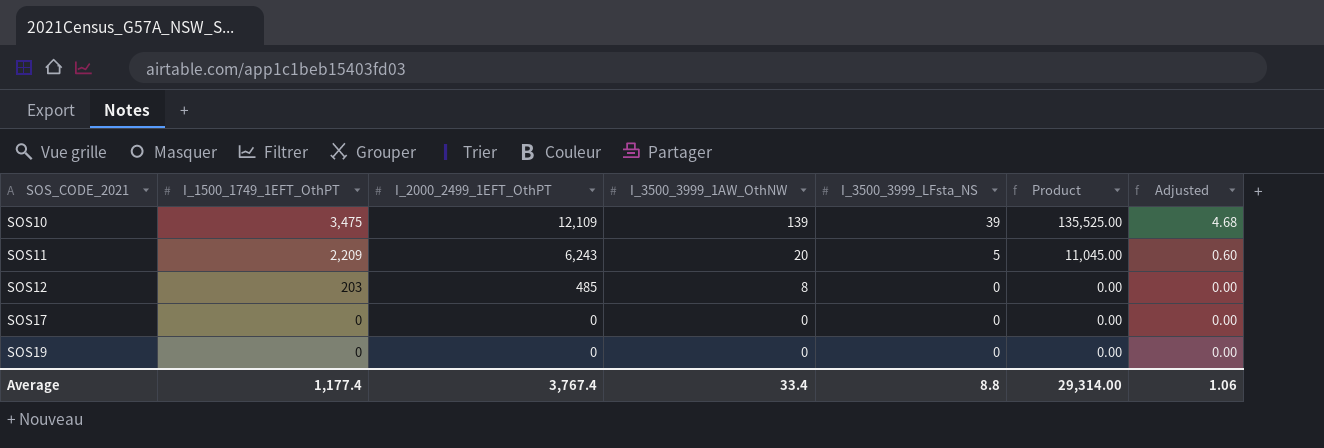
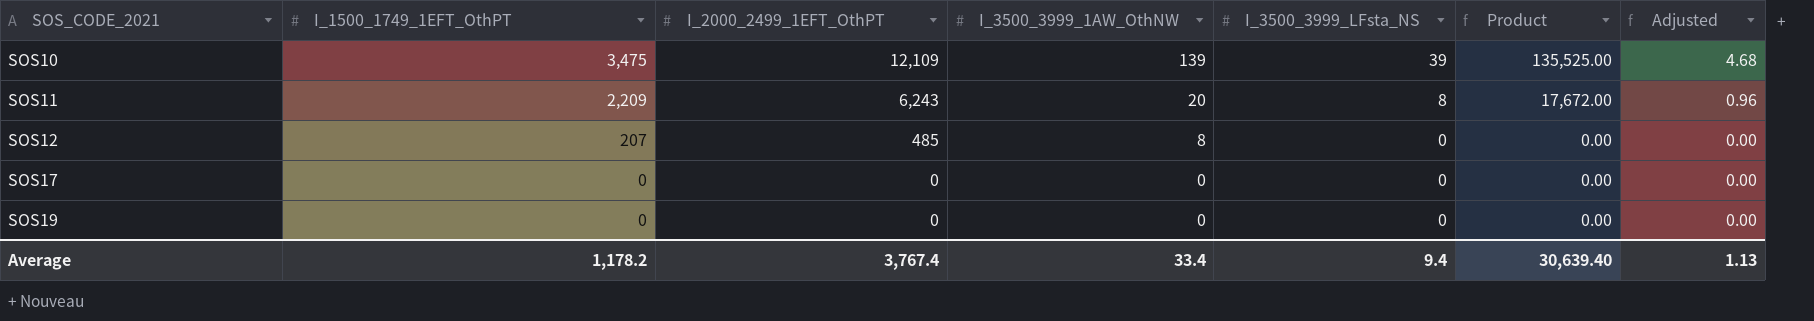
SOS11 | I_3500_3999_LFsta_NS: 5 -> 8
SOS11 | Product: 11,045.00 -> 17,672.00
SOS11 | Adjusted: 0.60 -> 0.96
SOS12 | I_1500_1749_1EFT_OthPT: 203 -> 207
Average | I_1500_1749_1EFT_OthPT: 1,177.4 -> 1,178.2
Average | I_3500_3999_LFsta_NS: 8.8 -> 9.4
Average | Product: 29,314.00 -> 30,639.40
Average | Adjusted: 1.06 -> 1.13

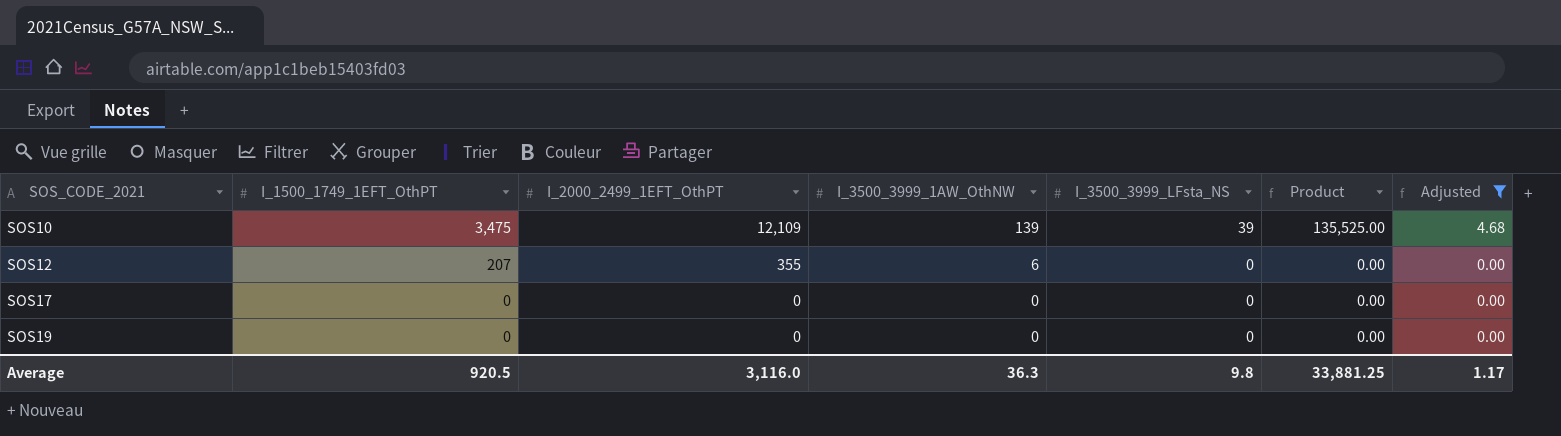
filter: none -> Adjusted != 0.96
SOS12 | I_2000_2499_1EFT_OthPT: 485 -> 355
SOS12 | I_3500_3999_1AW_OthNW: 8 -> 6
Average | I_1500_1749_1EFT_OthPT: 1,178.2 -> 920.5
Average | I_2000_2499_1EFT_OthPT: 3,767.4 -> 3,116.0
Average | I_3500_3999_1AW_OthNW: 33.4 -> 36.3
Average | I_3500_3999_LFsta_NS: 9.4 -> 9.8
Average | Product: 30,639.40 -> 33,881.25
Average | Adjusted: 1.13 -> 1.17

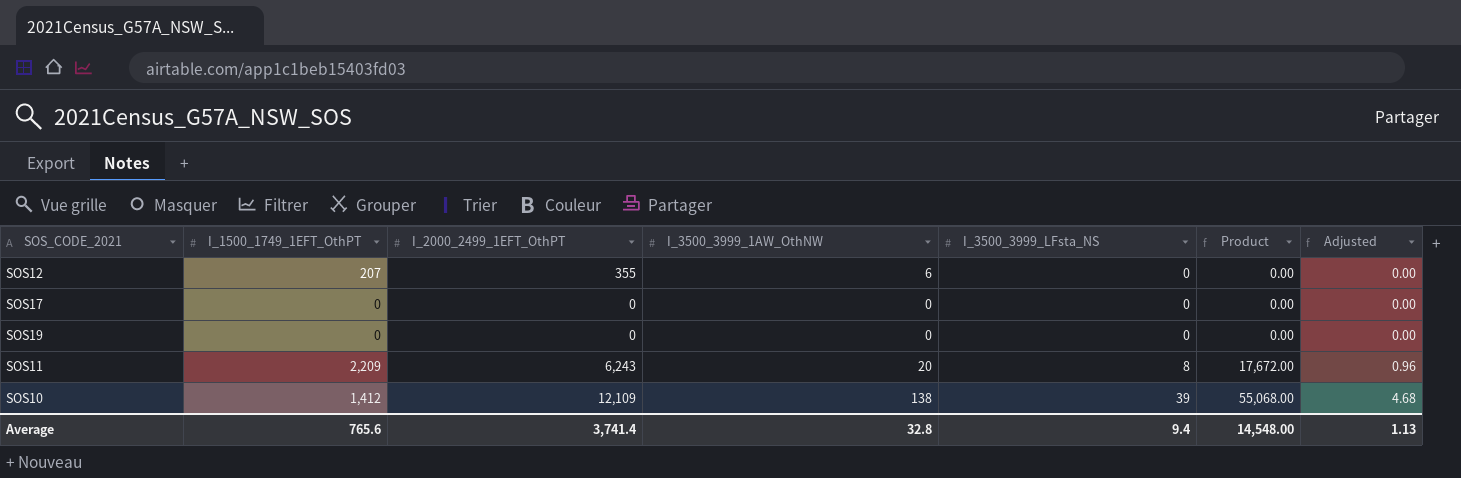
filter: Adjusted != 0.96 -> none
row order: SOS_CODE_2021 ascending -> I_3500_3999_LFsta_NS ascending
SOS10 | I_1500_1749_1EFT_OthPT: 3,475 -> 1,412
SOS10 | I_3500_3999_1AW_OthNW: 139 -> 138
SOS10 | Product: 135,525.00 -> 55,068.00
Average | I_1500_1749_1EFT_OthPT: 920.5 -> 765.6
Average | I_2000_2499_1EFT_OthPT: 3,116.0 -> 3,741.4
Average | I_3500_3999_1AW_OthNW: 36.3 -> 32.8
Average | I_3500_3999_LFsta_NS: 9.8 -> 9.4
Average | Product: 33,881.25 -> 14,548.00
Average | Adjusted: 1.17 -> 1.13

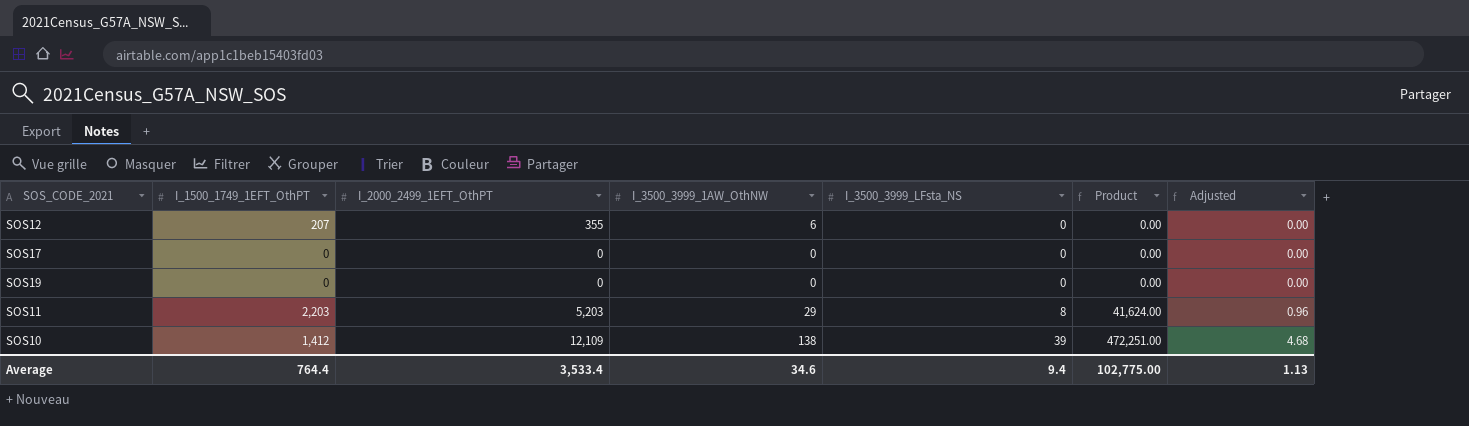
column Product | formula: [I_1500_1749_1EFT_OthPT] * [I_3500_3999_LFsta_NS] -> [I_2000_2499_1EFT_OthPT] * [I_3500_3999_LFsta_NS]
SOS11 | I_1500_1749_1EFT_OthPT: 2,209 -> 2,203
SOS11 | I_2000_2499_1EFT_OthPT: 6,243 -> 5,203
SOS11 | I_3500_3999_1AW_OthNW: 20 -> 29
Average | I_1500_1749_1EFT_OthPT: 765.6 -> 764.4
Average | I_2000_2499_1EFT_OthPT: 3,741.4 -> 3,533.4
Average | I_3500_3999_1AW_OthNW: 32.8 -> 34.6
Average | Product: 14,548.00 -> 102,775.00

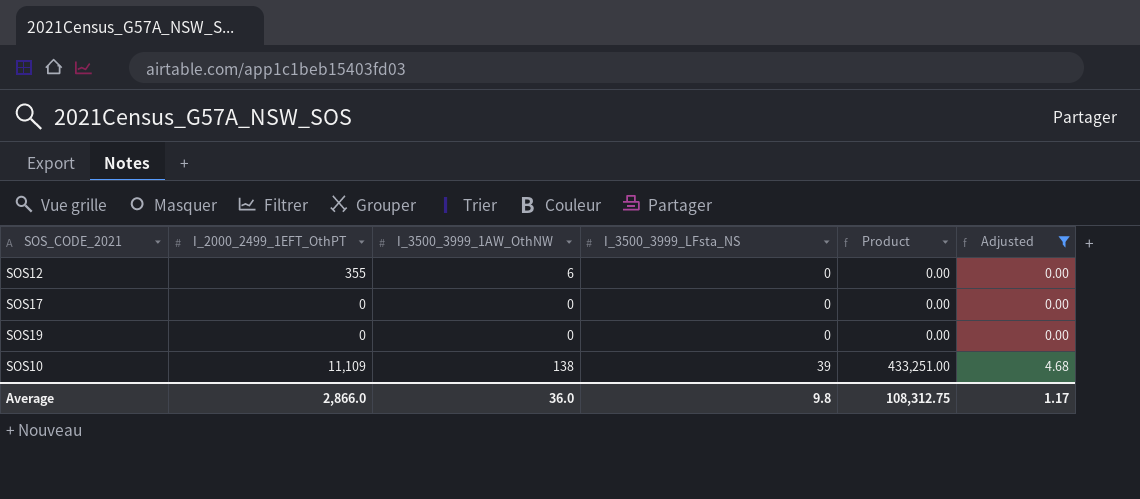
filter: none -> Adjusted != 0.96
column I_1500_1749_1EFT_OthPT | position: 2 -> none
SOS10 | I_2000_2499_1EFT_OthPT: 12,109 -> 11,109
SOS10 | Product: 472,251.00 -> 433,251.00
Average | I_2000_2499_1EFT_OthPT: 3,533.4 -> 2,866.0
Average | I_3500_3999_1AW_OthNW: 34.6 -> 36.0
Average | I_3500_3999_LFsta_NS: 9.4 -> 9.8
Average | Product: 102,775.00 -> 108,312.75
Average | Adjusted: 1.13 -> 1.17

